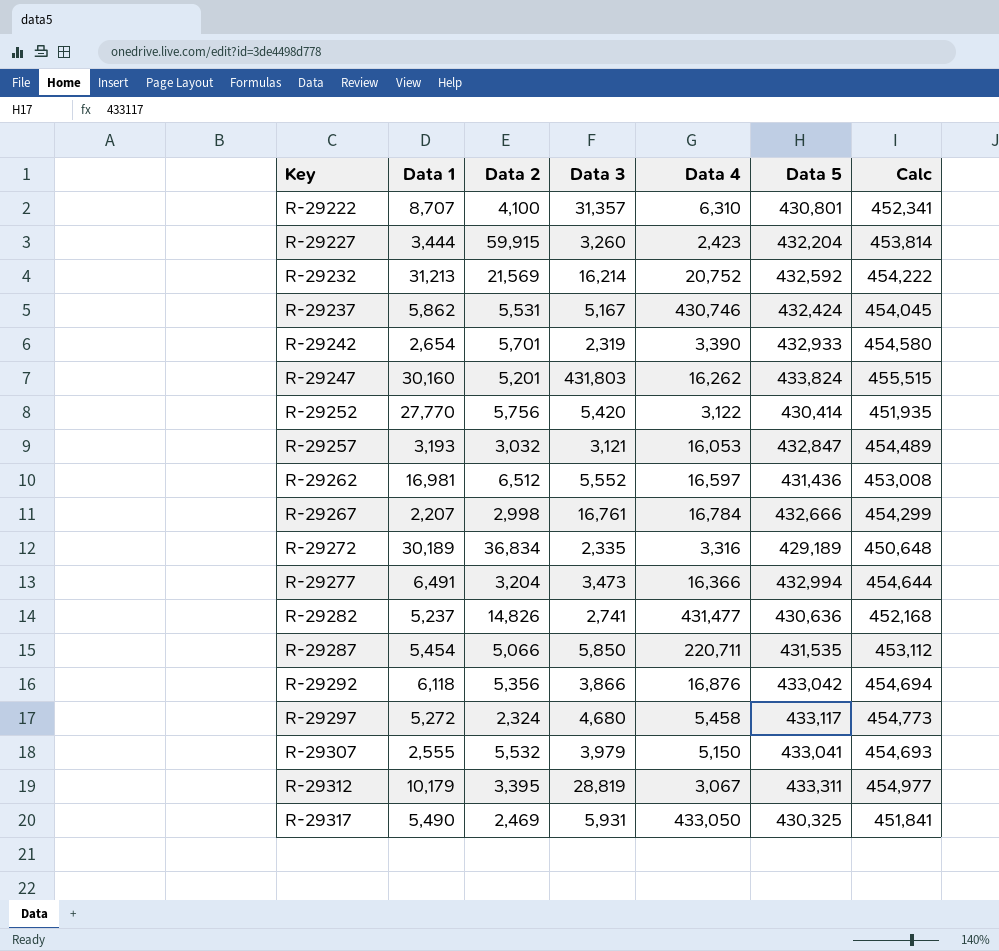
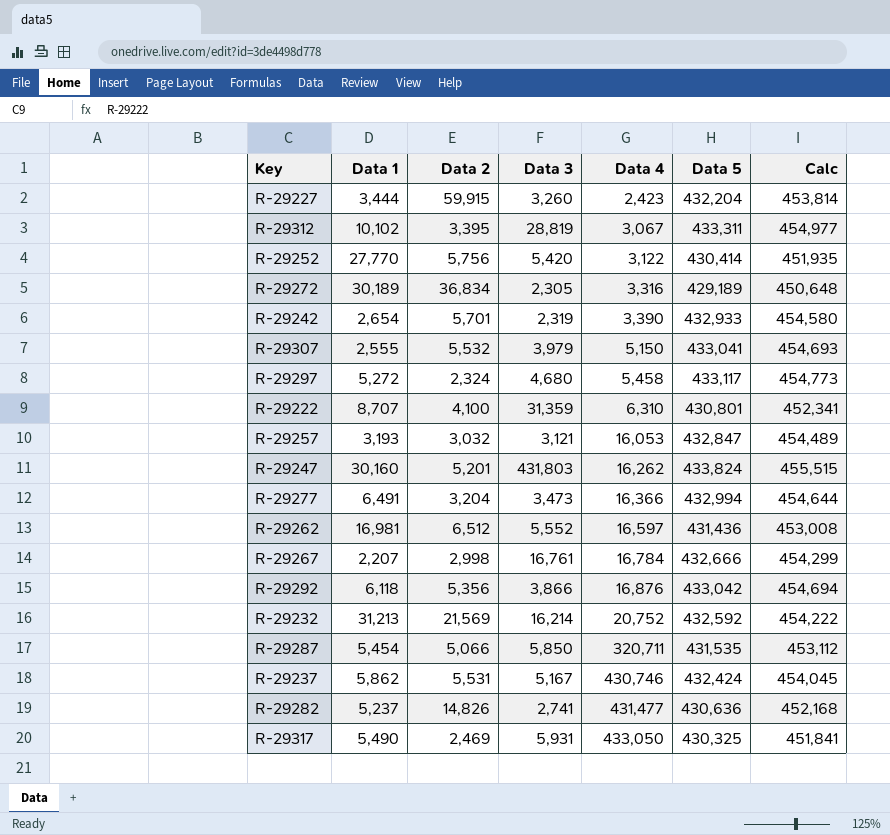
row order: Key ascending -> Data 4 ascending
R-29312 | Data 1: 10,179 -> 10,102
R-29272 | Data 3: 2,335 -> 2,305
R-29222 | Data 3: 31,357 -> 31,359
R-29287 | Data 4: 220,711 -> 320,711

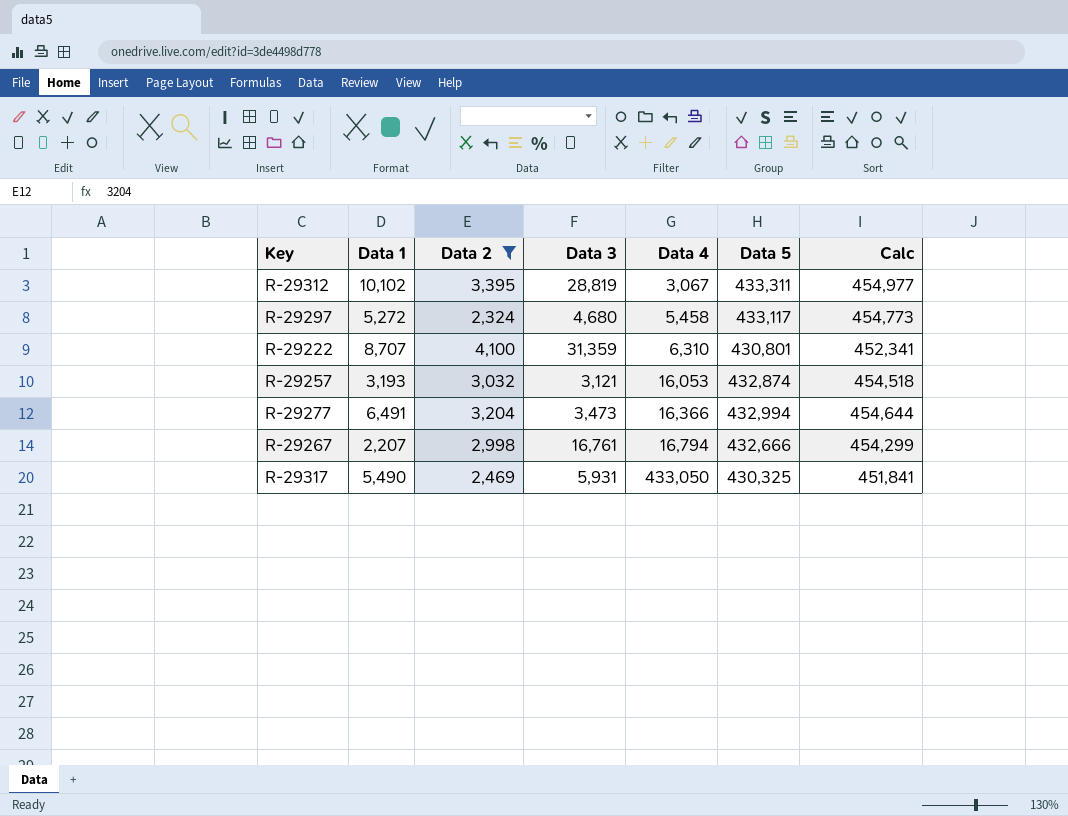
filter: none -> Data 2 <= 4,100
R-29257 | Data 5: 432,847 -> 432,874
R-29257 | Calc: 454,489 -> 454,518
R-29267 | Data 4: 16,784 -> 16,794

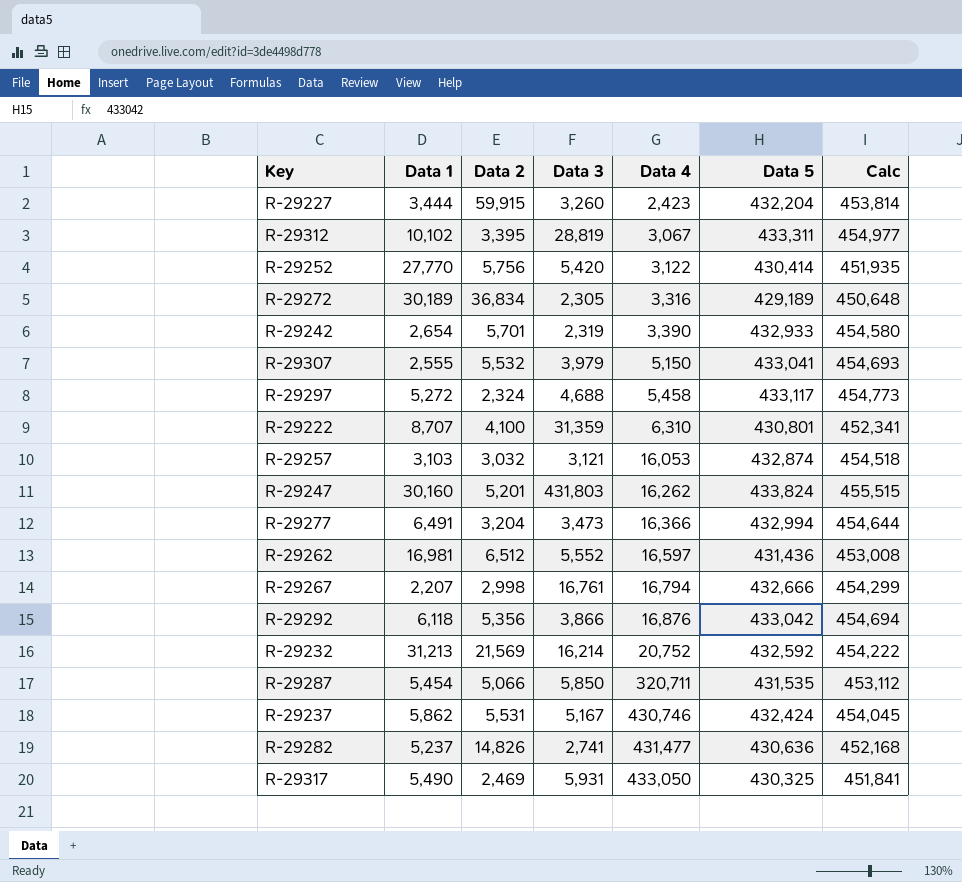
filter: Data 2 <= 4,100 -> none
R-29297 | Data 3: 4,680 -> 4,688
R-29257 | Data 1: 3,193 -> 3,103

